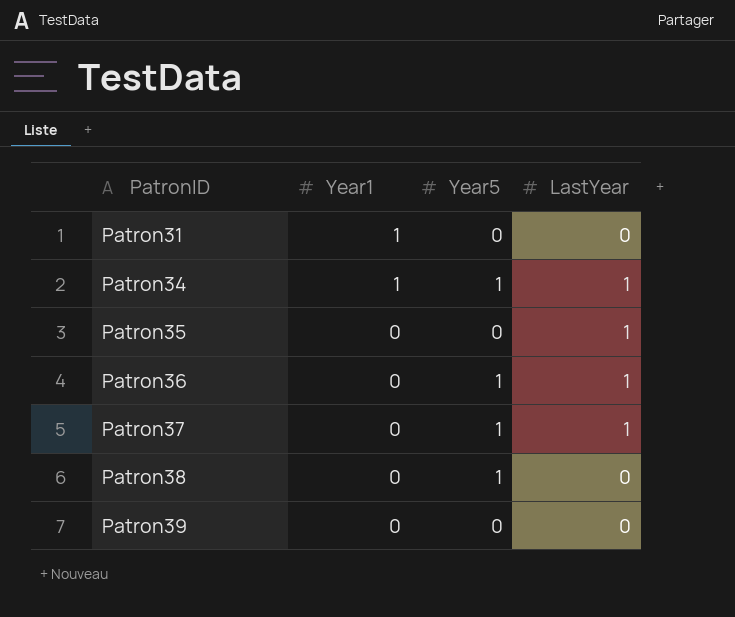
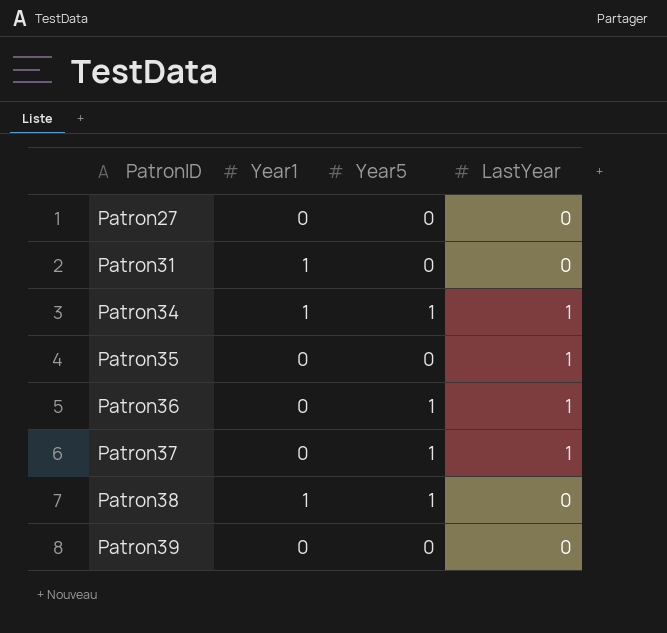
row Patron27: none -> 0 | 0 | 0
Patron38 | Year1: 0 -> 1

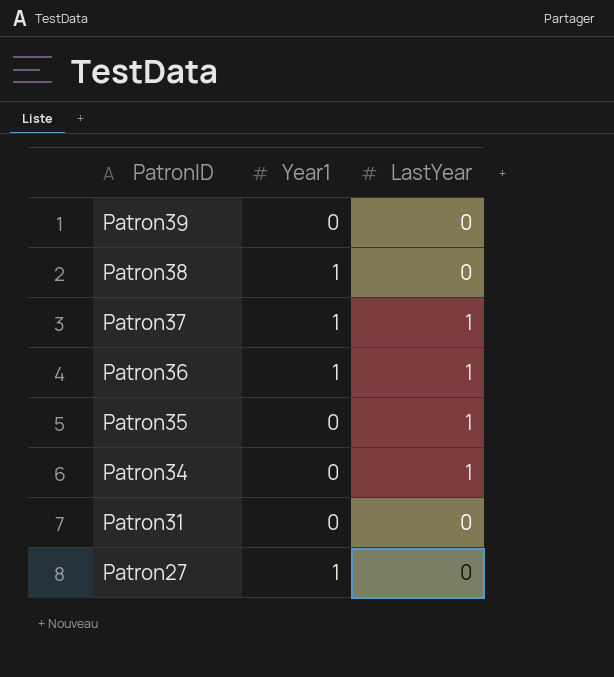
row order: PatronID ascending -> PatronID descending
column Year5 | position: 3 -> none
Patron37 | Year1: 0 -> 1
Patron36 | Year1: 0 -> 1
Patron34 | Year1: 1 -> 0
Patron31 | Year1: 1 -> 0
Patron27 | Year1: 0 -> 1

